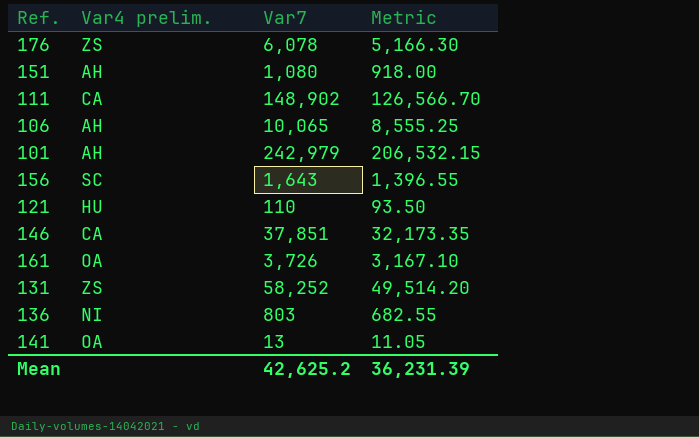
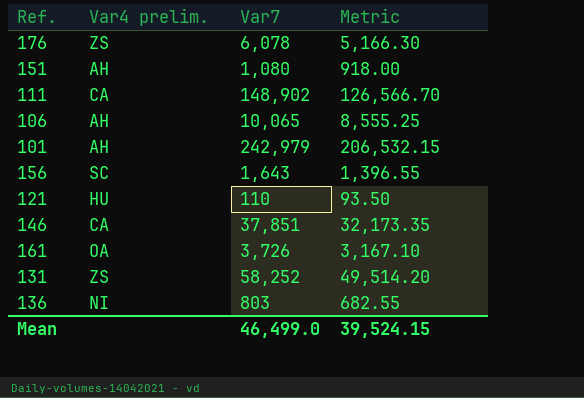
row 141: OA | 13 | 11.05 -> none
Mean | Var7: 42,625.2 -> 46,499.0
Mean | Metric: 36,231.39 -> 39,524.15

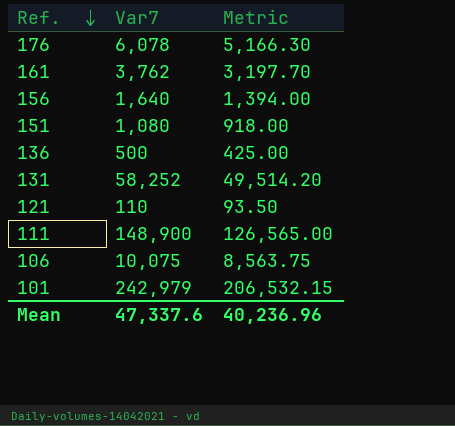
row order: none -> Ref. descending
column Var4 prelim. | position: 2 -> none
row 146: CA | 37,851 | 32,173.35 -> none
161 | Var7: 3,726 -> 3,762
161 | Metric: 3,167.10 -> 3,197.70
156 | Var7: 1,643 -> 1,640
156 | Metric: 1,396.55 -> 1,394.00
136 | Var7: 803 -> 500
136 | Metric: 682.55 -> 425.00
111 | Var7: 148,902 -> 148,900
111 | Metric: 126,566.70 -> 126,565.00
106 | Var7: 10,065 -> 10,075
106 | Metric: 8,555.25 -> 8,563.75
Mean | Var7: 46,499.0 -> 47,337.6
Mean | Metric: 39,524.15 -> 40,236.96

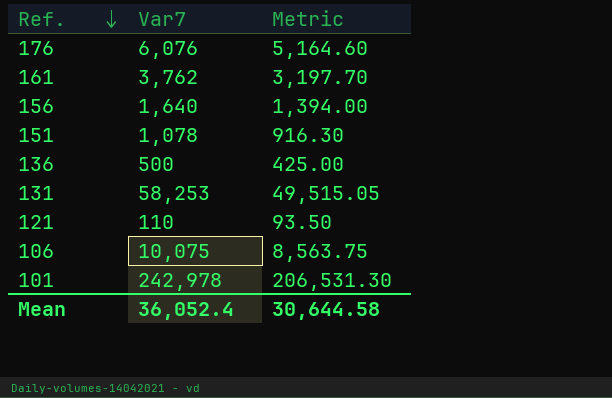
row 111: 148,900 | 126,565.00 -> none
176 | Var7: 6,078 -> 6,076
176 | Metric: 5,166.30 -> 5,164.60
151 | Var7: 1,080 -> 1,078
151 | Metric: 918.00 -> 916.30
131 | Var7: 58,252 -> 58,253
131 | Metric: 49,514.20 -> 49,515.05
101 | Var7: 242,979 -> 242,978
101 | Metric: 206,532.15 -> 206,531.30
Mean | Var7: 47,337.6 -> 36,052.4
Mean | Metric: 40,236.96 -> 30,644.58

